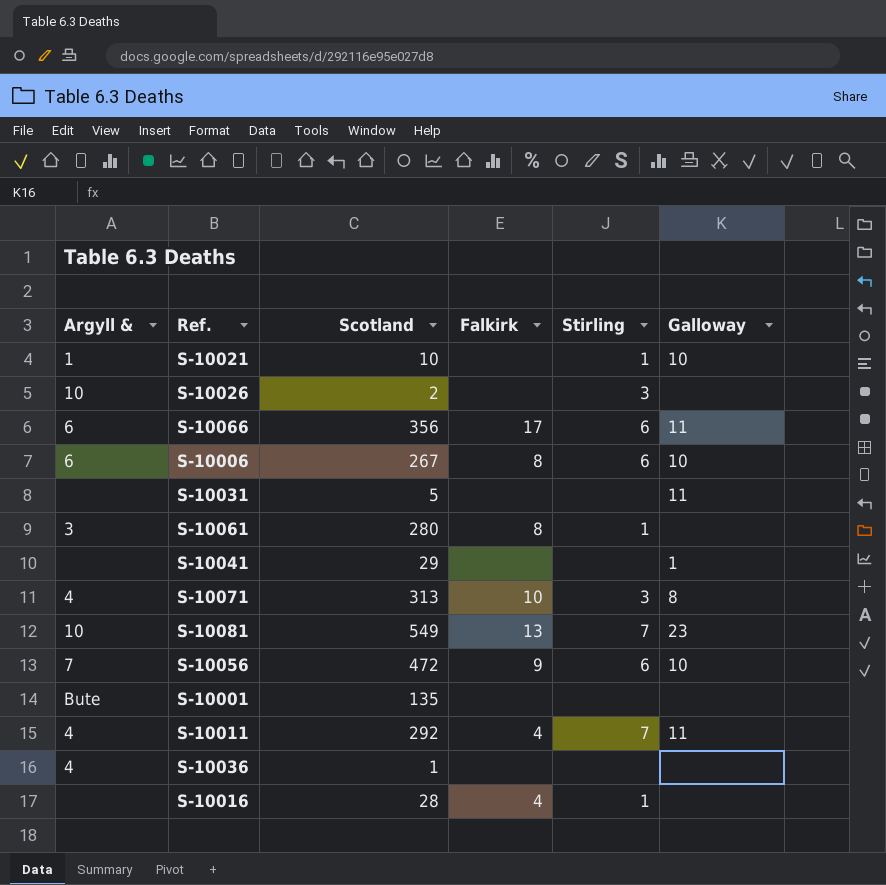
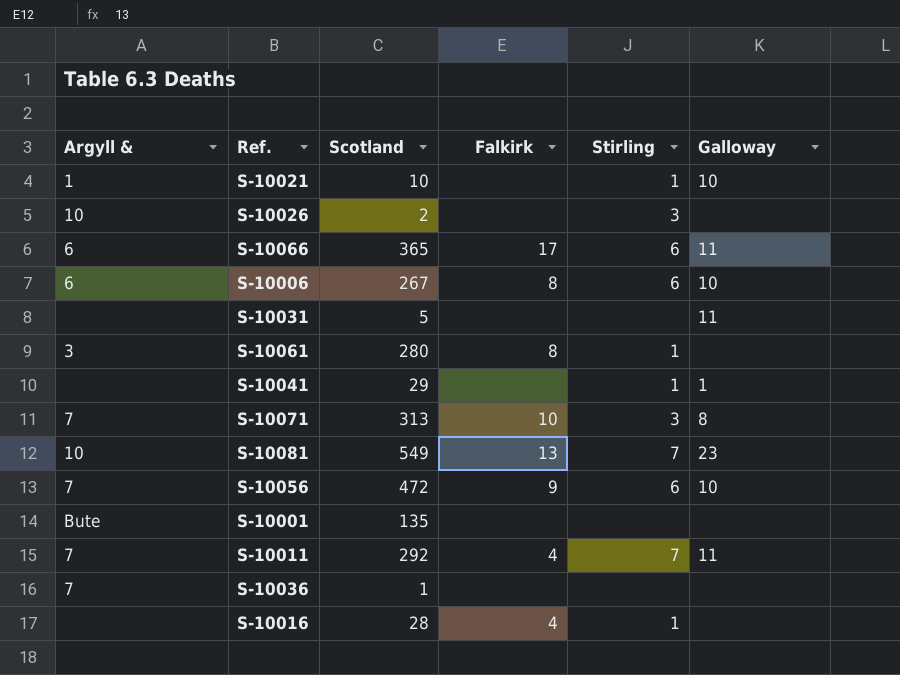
S-10066 | Scotland: 356 -> 365
S-10041 | Stirling: none -> 1
S-10071 | Argyll &: 4 -> 7
S-10011 | Argyll &: 4 -> 7
S-10036 | Argyll &: 4 -> 7

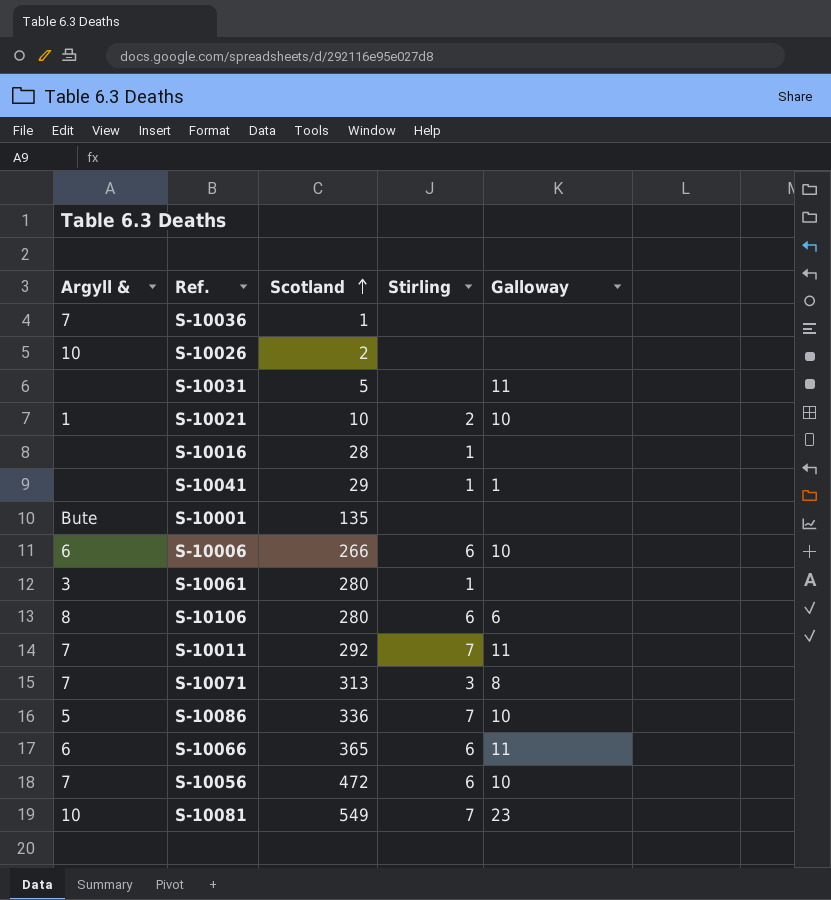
row order: none -> Scotland ascending
column Falkirk | position: 4 -> none
S-10026 | Stirling: 3 -> none
S-10021 | Stirling: 1 -> 2
S-10006 | Scotland: 267 -> 266
row S-10106: none -> 8 | 280 | 6 | 6
row S-10086: none -> 5 | 336 | 7 | 10

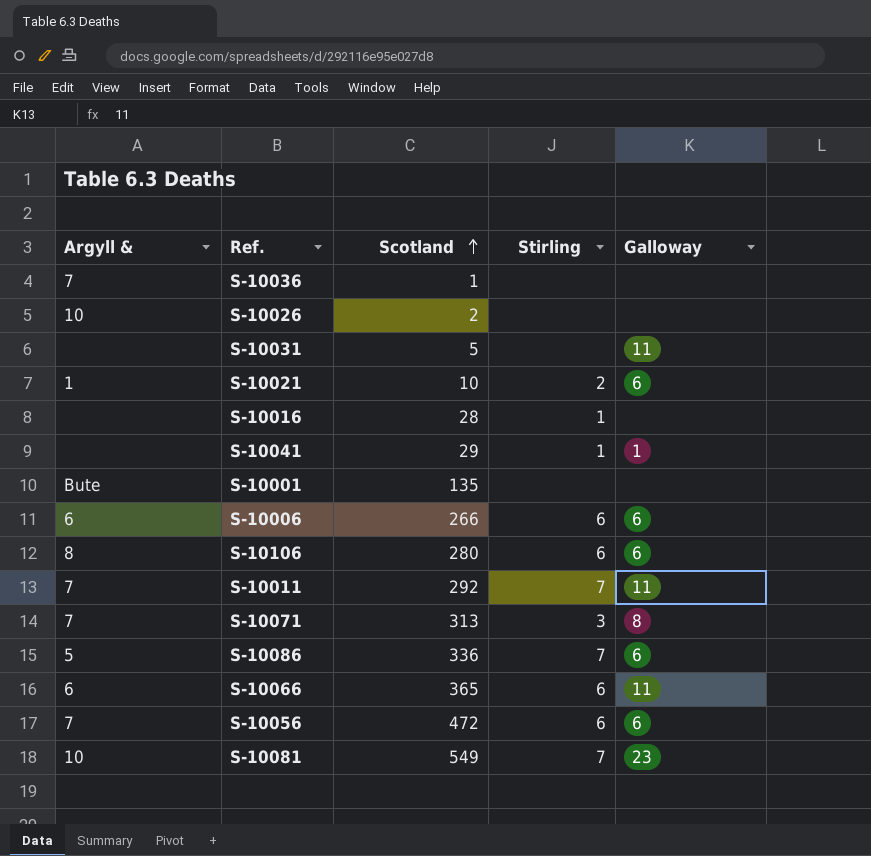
row S-10061: 3 | 280 | 1 | none -> none
S-10021 | Galloway: 10 -> 6
S-10006 | Galloway: 10 -> 6
S-10086 | Galloway: 10 -> 6
S-10056 | Galloway: 10 -> 6

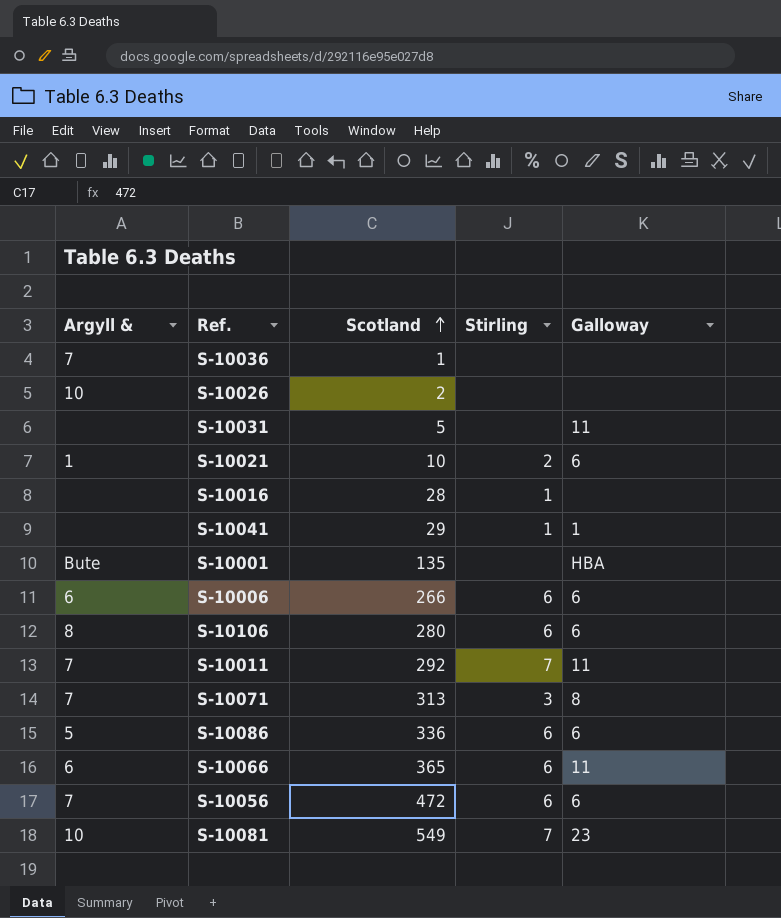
S-10001 | Galloway: none -> HBA
S-10086 | Stirling: 7 -> 6

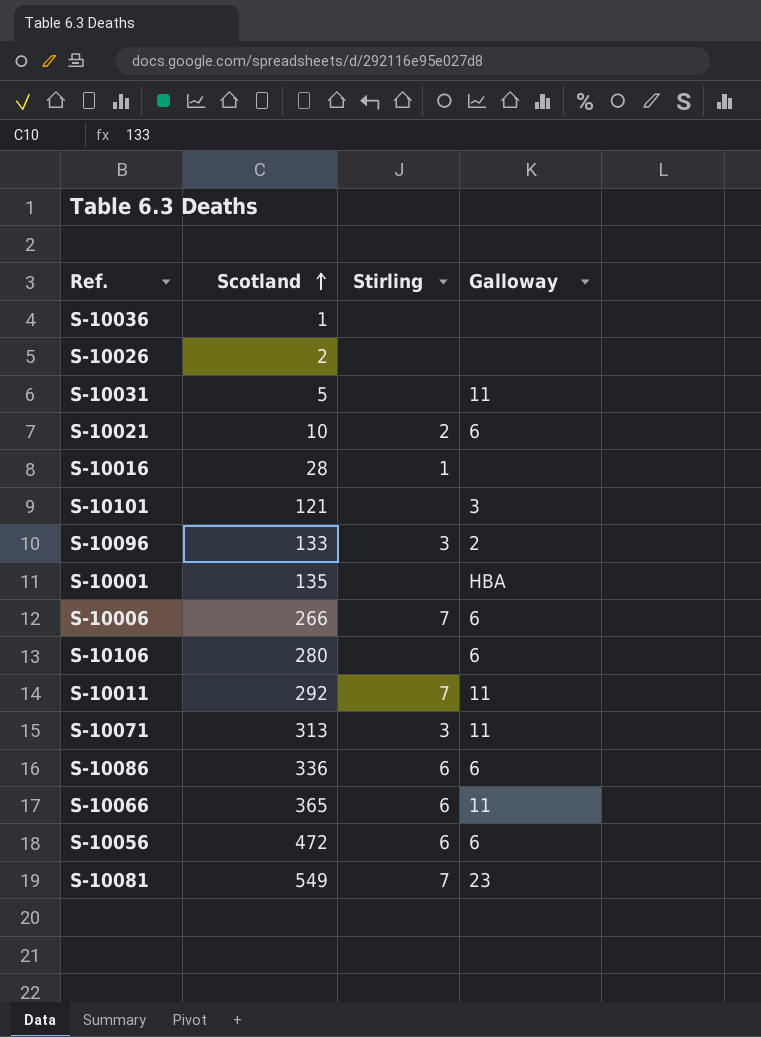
column Argyll & | position: 1 -> none
row S-10041: none | 29 | 1 | 1 -> none
row S-10101: none -> 121 | none | 3
row S-10096: none -> 133 | 3 | 2
S-10006 | Stirling: 6 -> 7
S-10106 | Stirling: 6 -> none
S-10071 | Galloway: 8 -> 11

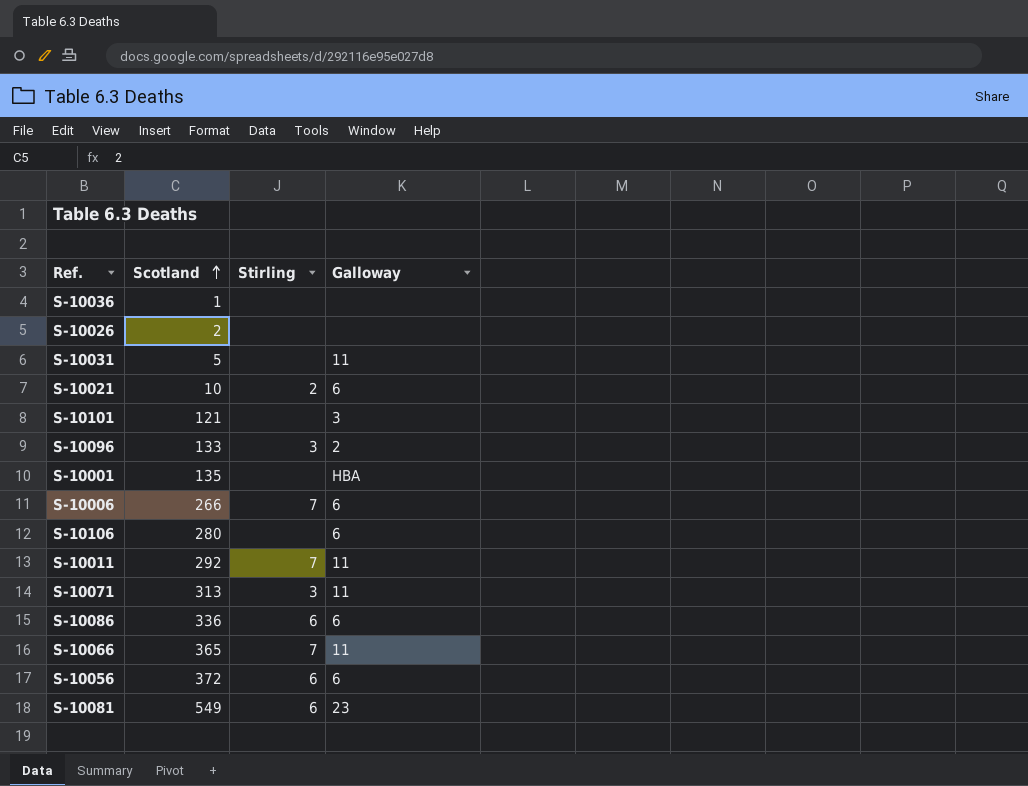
row S-10016: 28 | 1 | none -> none
S-10066 | Stirling: 6 -> 7
S-10056 | Scotland: 472 -> 372
S-10081 | Stirling: 7 -> 6

